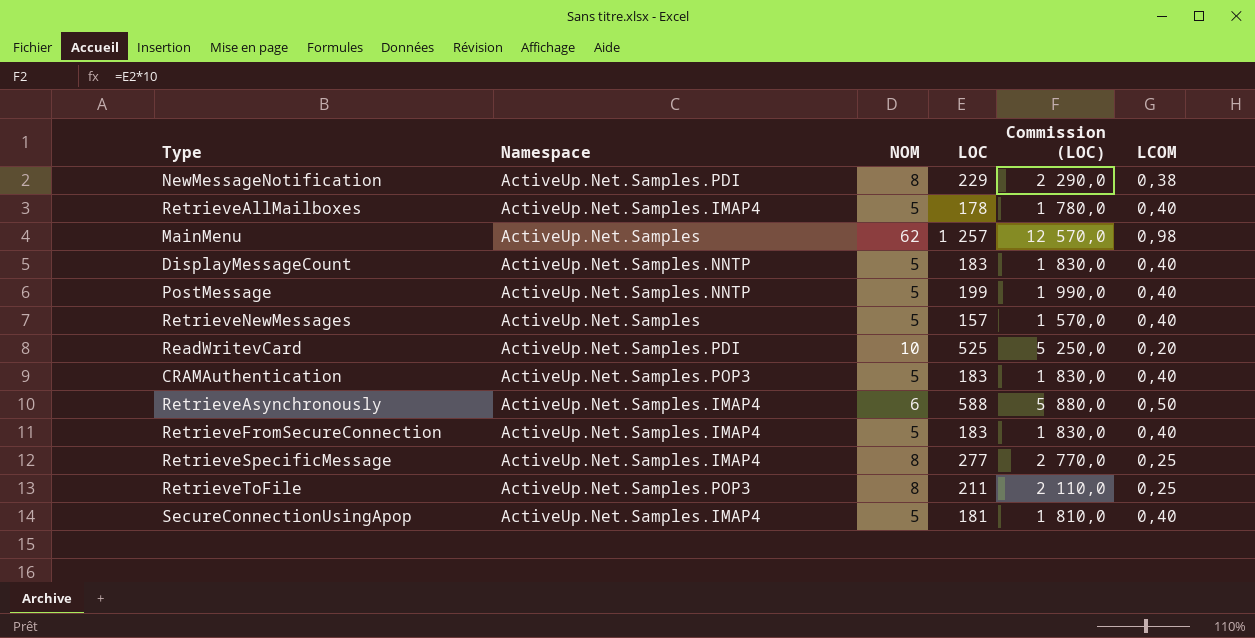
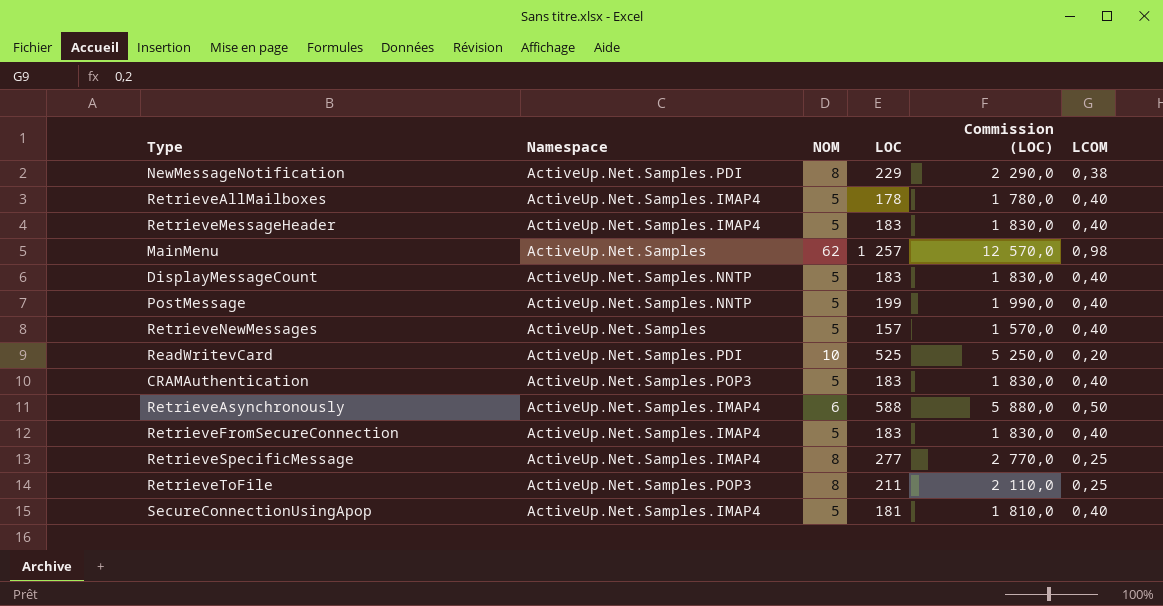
row RetrieveMessageHeader: none -> ActiveUp.Net.Samples.IMAP4 | 5 | 183 | 1 830,0 | 0,40

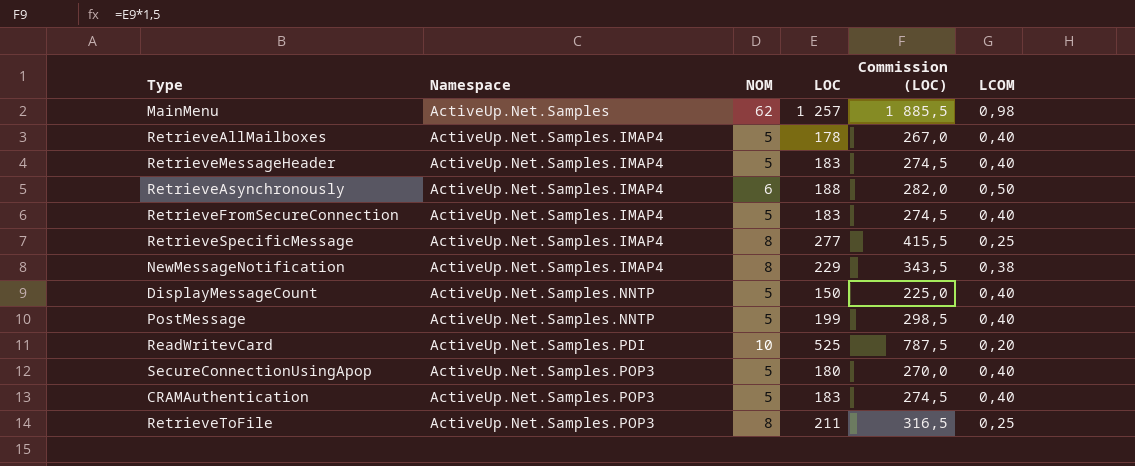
row order: none -> Namespace ascending
column Commission (LOC) | formula: [LOC] * 10 -> [LOC] * 1,5
row RetrieveNewMessages: ActiveUp.Net.Samples | 5 | 157 | 1 570,0 | 0,40 -> none
RetrieveAsynchronously | LOC: 588 -> 188
NewMessageNotification | Namespace: ActiveUp.Net.Samples.PDI -> ActiveUp.Net.Samples.IMAP4
DisplayMessageCount | LOC: 183 -> 150
SecureConnectionUsingApop | Namespace: ActiveUp.Net.Samples.IMAP4 -> ActiveUp.Net.Samples.POP3
SecureConnectionUsingApop | LOC: 181 -> 180

